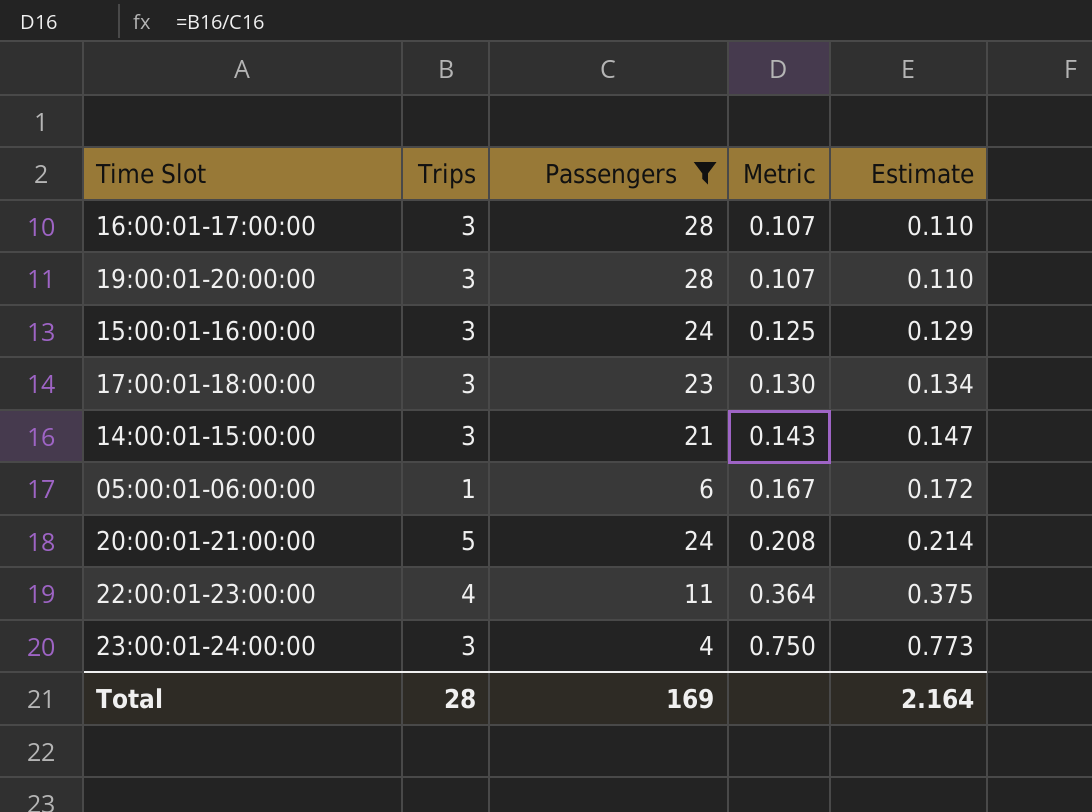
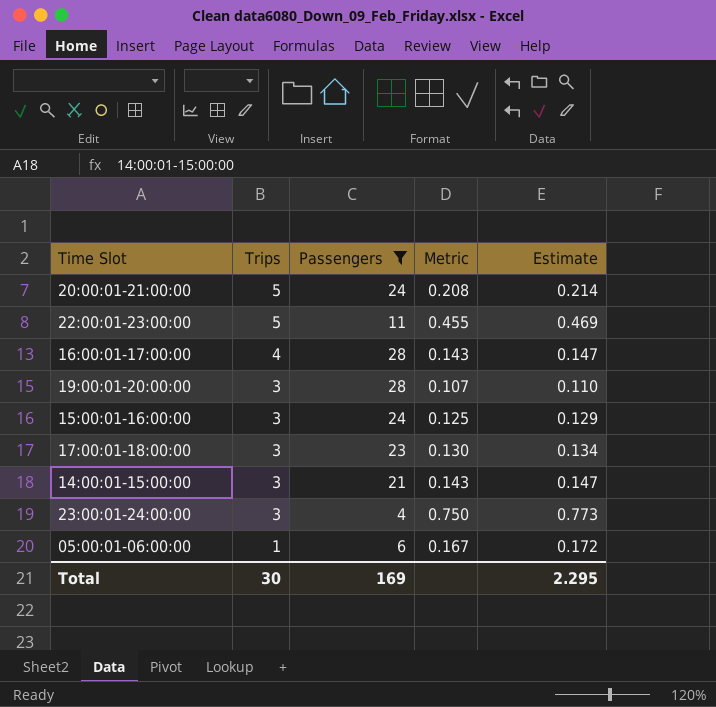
row order: Metric ascending -> Trips descending
22:00:01-23:00:00 | Trips: 4 -> 5
22:00:01-23:00:00 | Metric: 0.364 -> 0.455
22:00:01-23:00:00 | Estimate: 0.375 -> 0.469
16:00:01-17:00:00 | Trips: 3 -> 4
16:00:01-17:00:00 | Metric: 0.107 -> 0.143
16:00:01-17:00:00 | Estimate: 0.110 -> 0.147
Total | Trips: 28 -> 30
Total | Estimate: 2.164 -> 2.295

